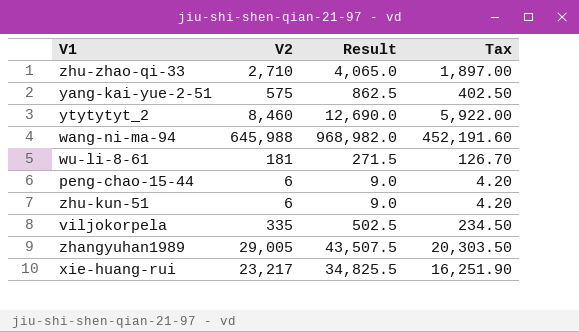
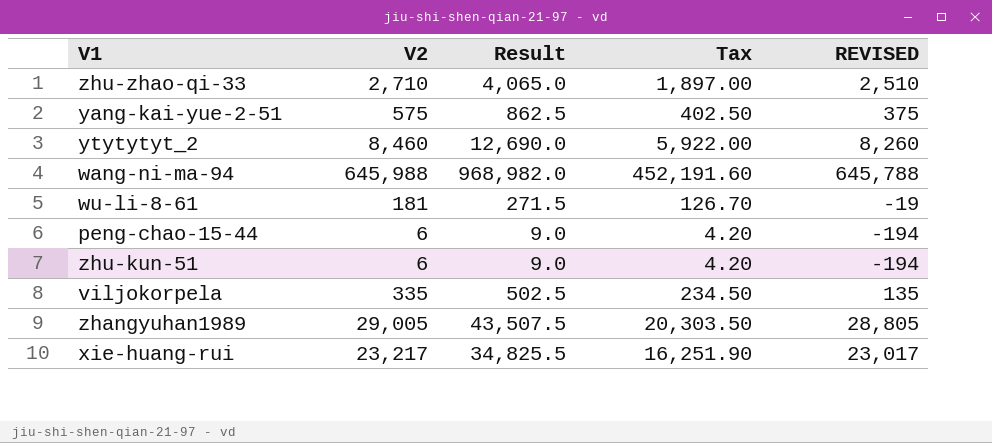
column REVISED | formula: none -> [V2] - 200

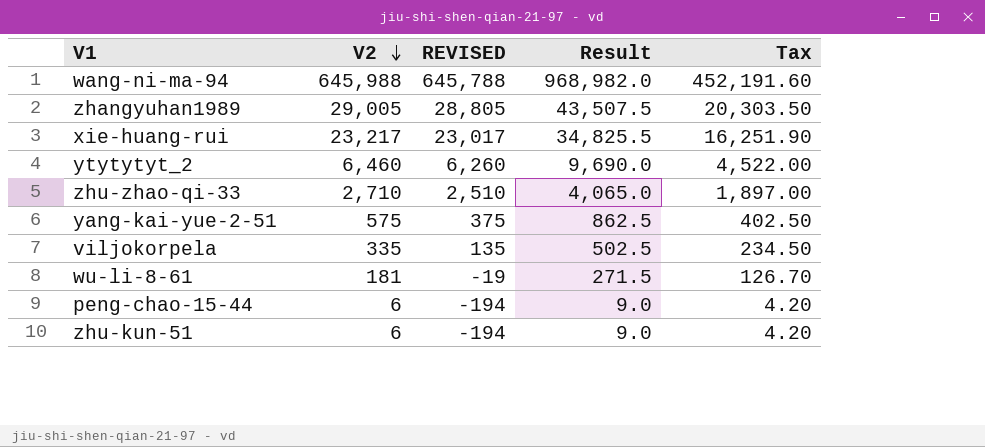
row order: none -> V2 descending
column REVISED | position: 5 -> 3
ytytytyt_2 | V2: 8,460 -> 6,460
ytytytyt_2 | REVISED: 8,260 -> 6,260
ytytytyt_2 | Result: 12,690.0 -> 9,690.0
ytytytyt_2 | Tax: 5,922.00 -> 4,522.00

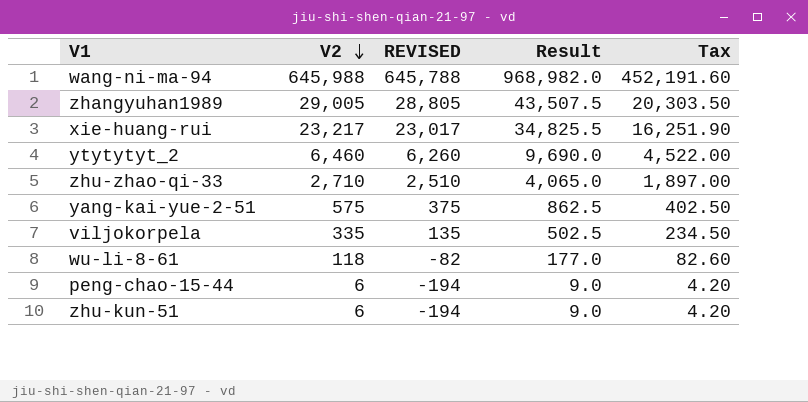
wu-li-8-61 | V2: 181 -> 118
wu-li-8-61 | REVISED: -19 -> -82
wu-li-8-61 | Result: 271.5 -> 177.0
wu-li-8-61 | Tax: 126.70 -> 82.60

